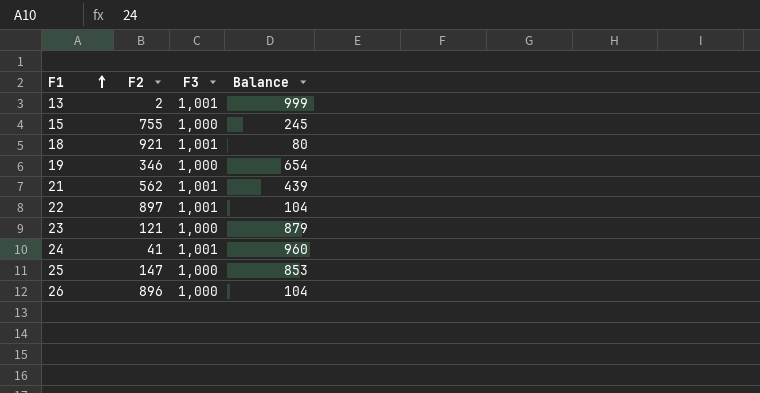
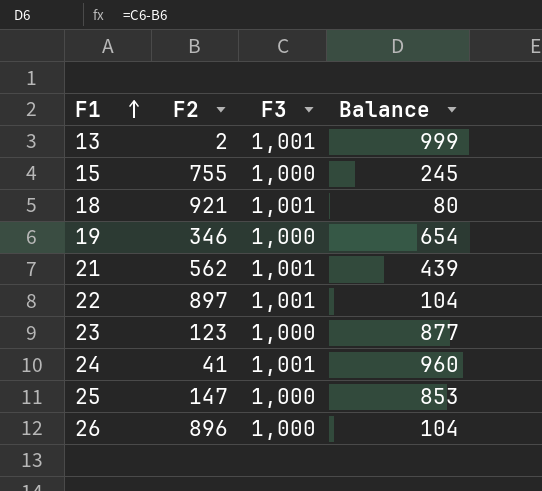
23 | F2: 121 -> 123
23 | Balance: 879 -> 877

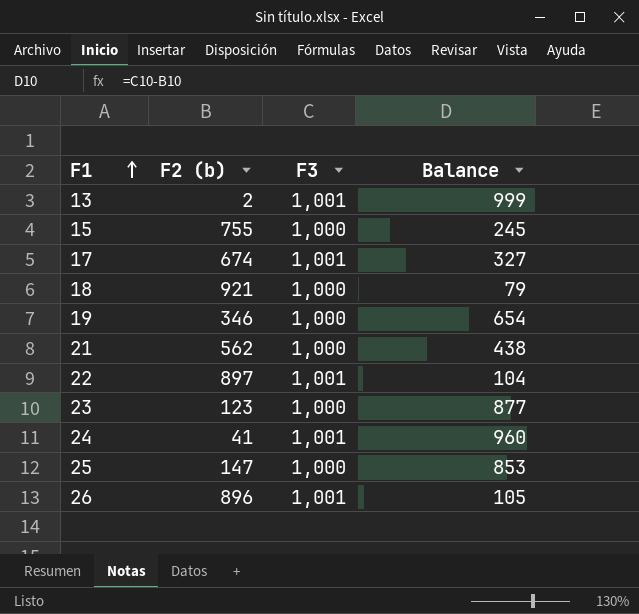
column name: F2 -> F2 (b)
row 17: none -> 674 | 1,001 | 327
18 | F3: 1,001 -> 1,000
18 | Balance: 80 -> 79
21 | F3: 1,001 -> 1,000
21 | Balance: 439 -> 438
26 | F3: 1,000 -> 1,001
26 | Balance: 104 -> 105

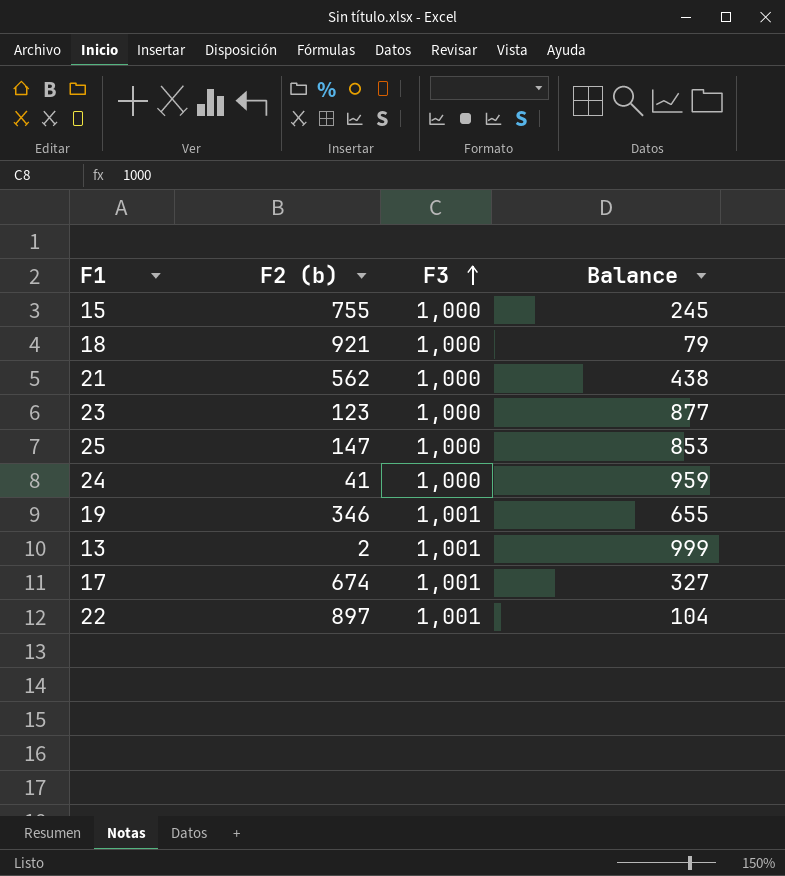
row order: F1 ascending -> F3 ascending
row 26: 896 | 1,001 | 105 -> none
24 | F3: 1,001 -> 1,000
24 | Balance: 960 -> 959
19 | F3: 1,000 -> 1,001
19 | Balance: 654 -> 655

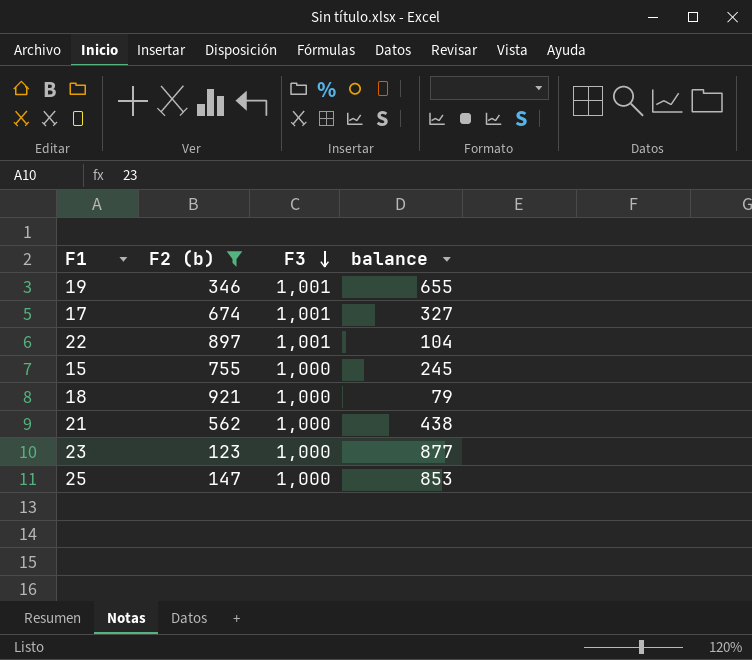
filter: none -> F2 (b) >= 123
row order: F3 ascending -> F3 descending
column name: Balance -> balance

